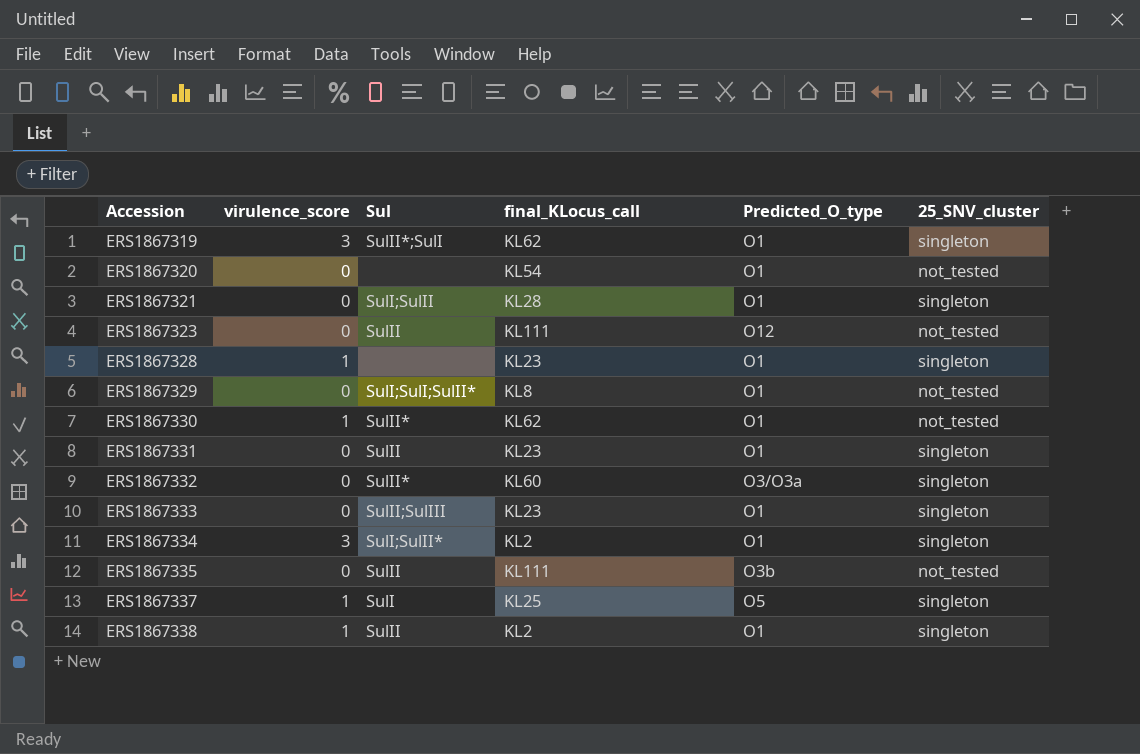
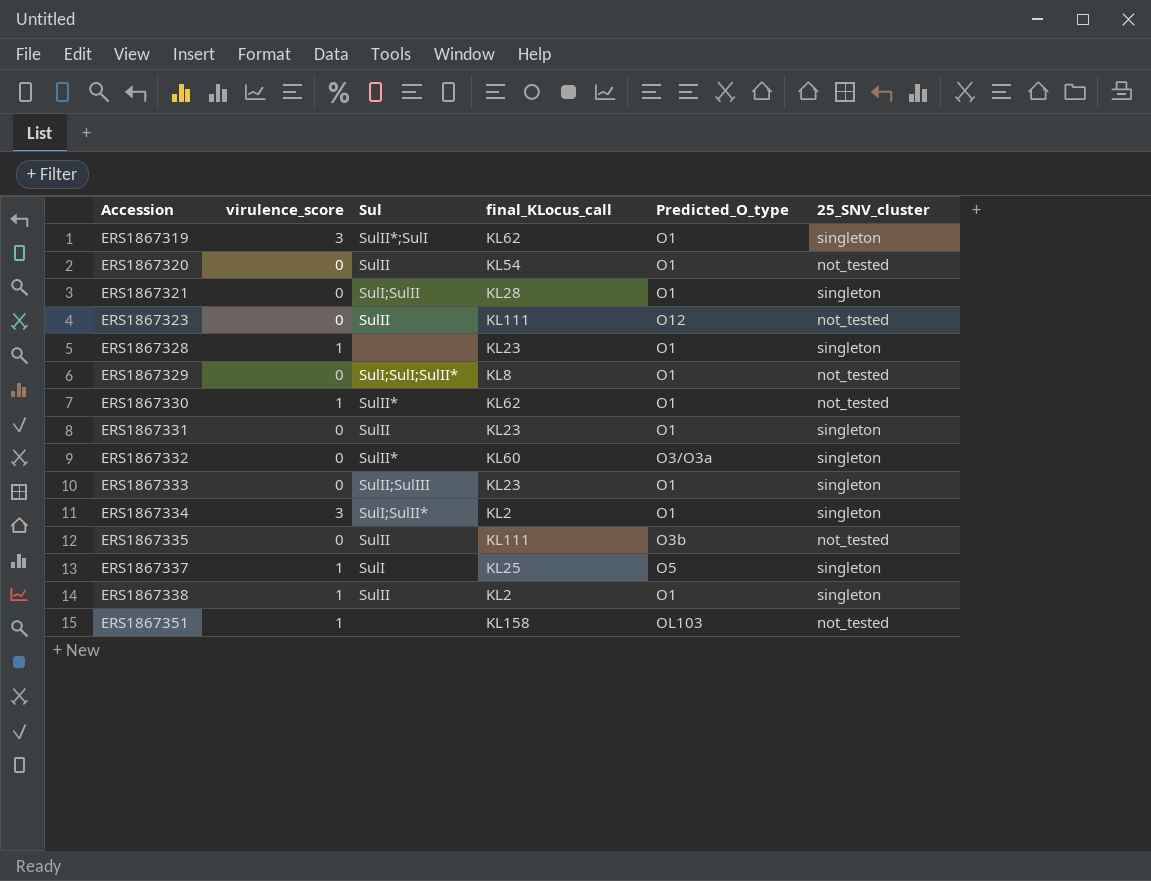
ERS1867320 | Sul: none -> SulII
row ERS1867351: none -> 1 | none | KL158 | OL103 | not_tested

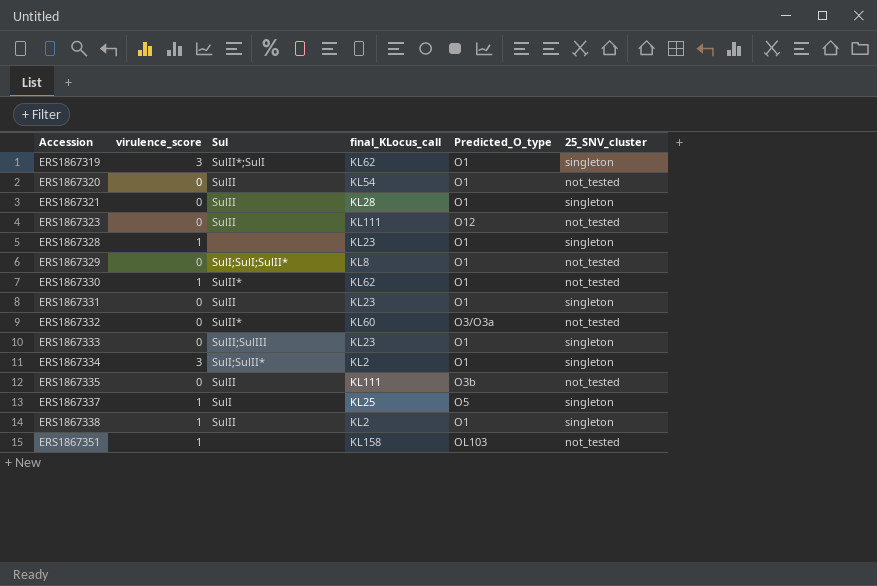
ERS1867321 | Sul: SulI;SulII -> SulII
ERS1867332 | 25_SNV_cluster: singleton -> not_tested

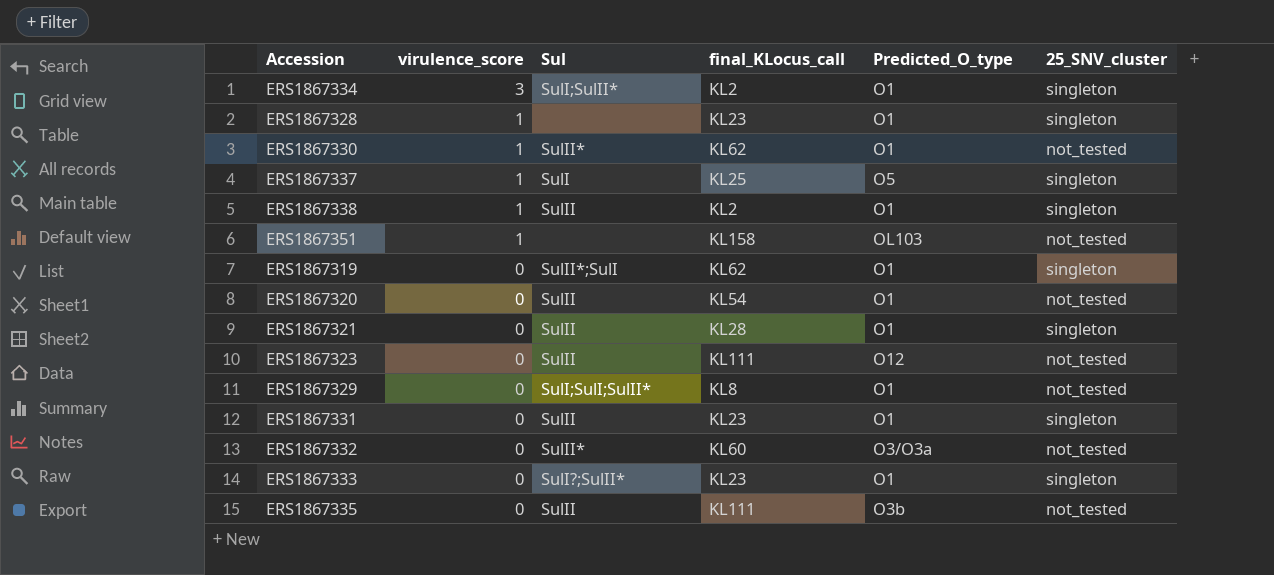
row order: Accession ascending -> virulence_score descending
ERS1867319 | virulence_score: 3 -> 0
ERS1867333 | Sul: SulII;SulIII -> SulI?;SulII*

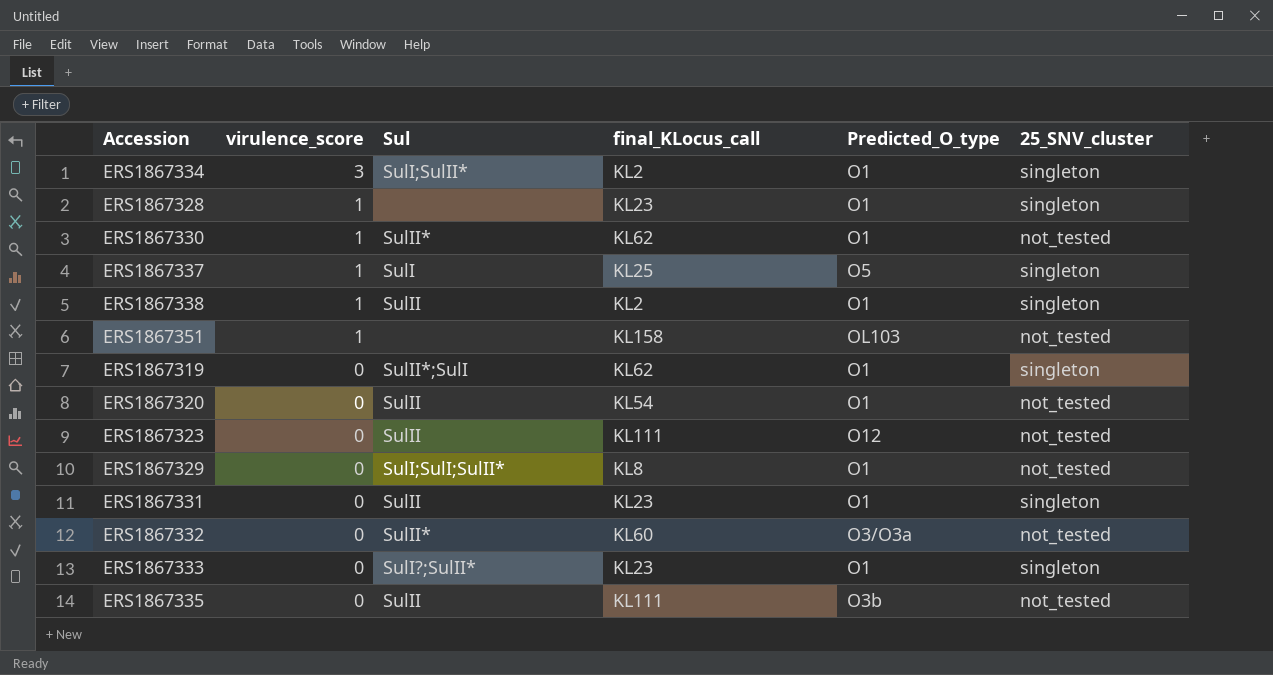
row ERS1867321: 0 | SulII | KL28 | O1 | singleton -> none

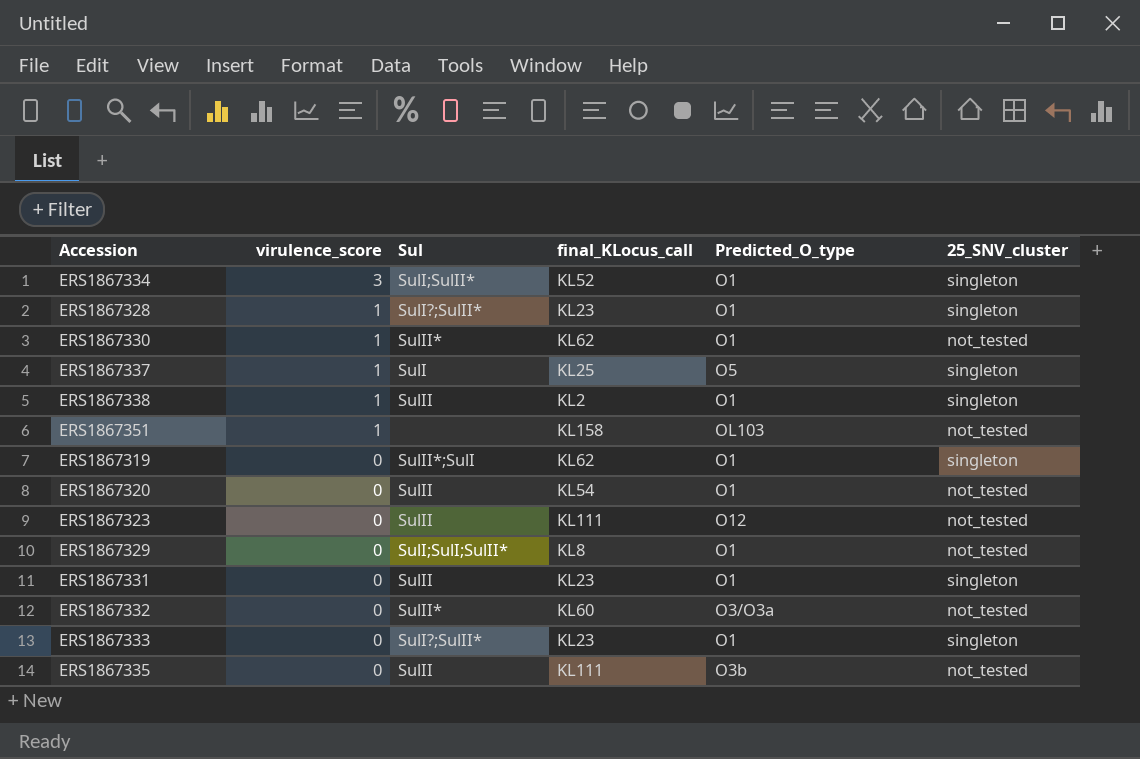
ERS1867334 | final_KLocus_call: KL2 -> KL52
ERS1867328 | Sul: none -> SulI?;SulII*

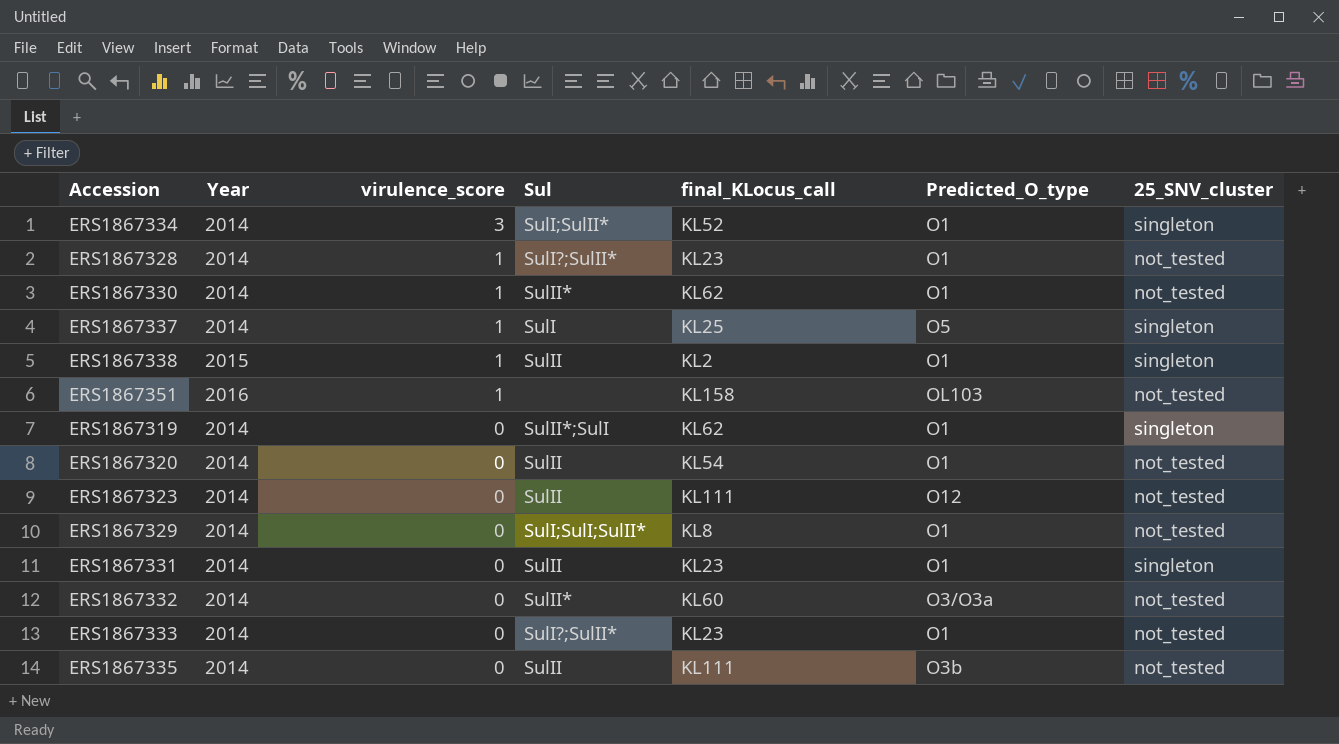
column Year | position: none -> 2
ERS1867328 | 25_SNV_cluster: singleton -> not_tested
ERS1867333 | 25_SNV_cluster: singleton -> not_tested

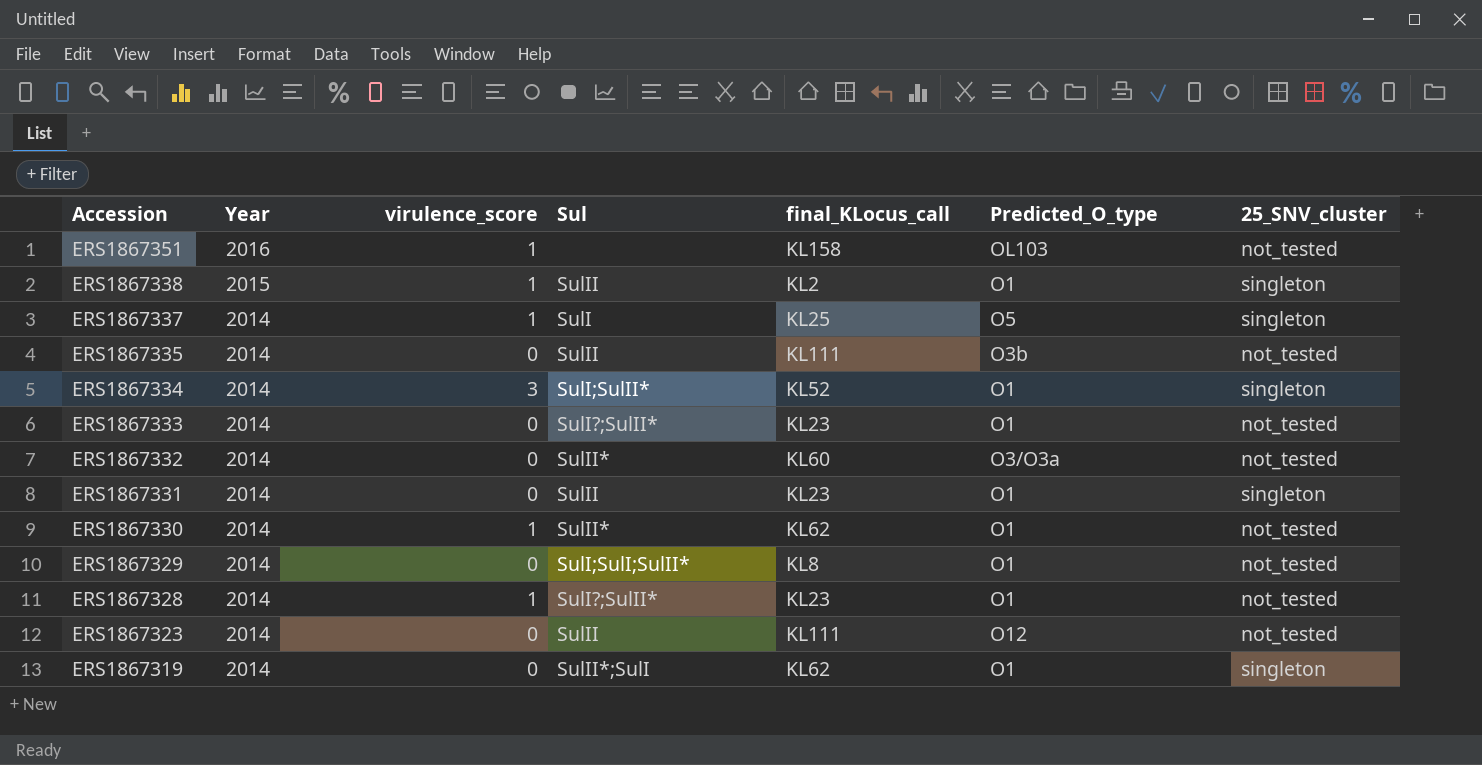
row order: virulence_score descending -> Accession descending
row ERS1867320: 2014 | 0 | SulII | KL54 | O1 | not_tested -> none

